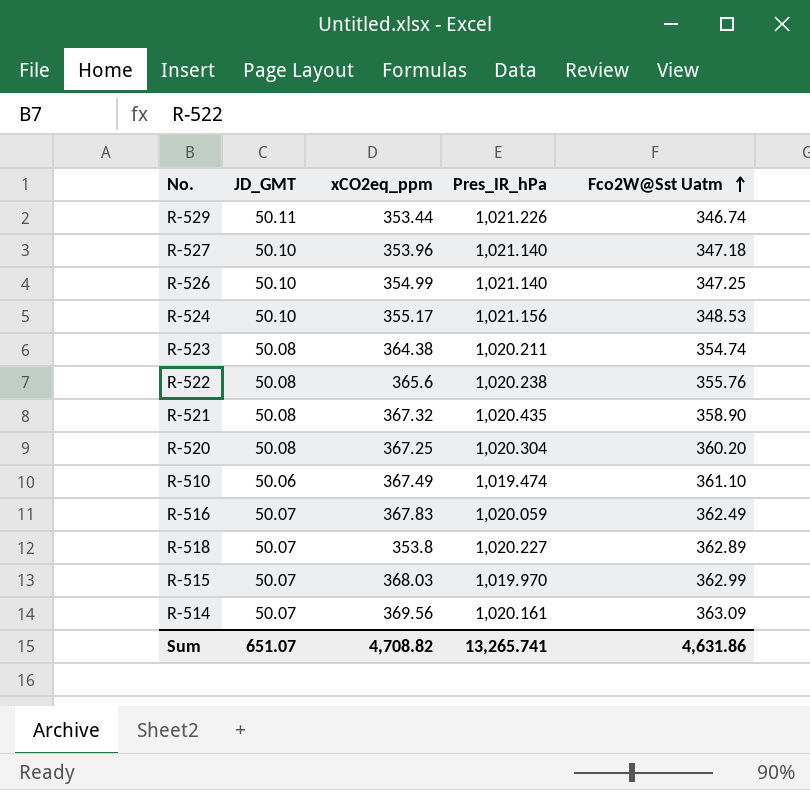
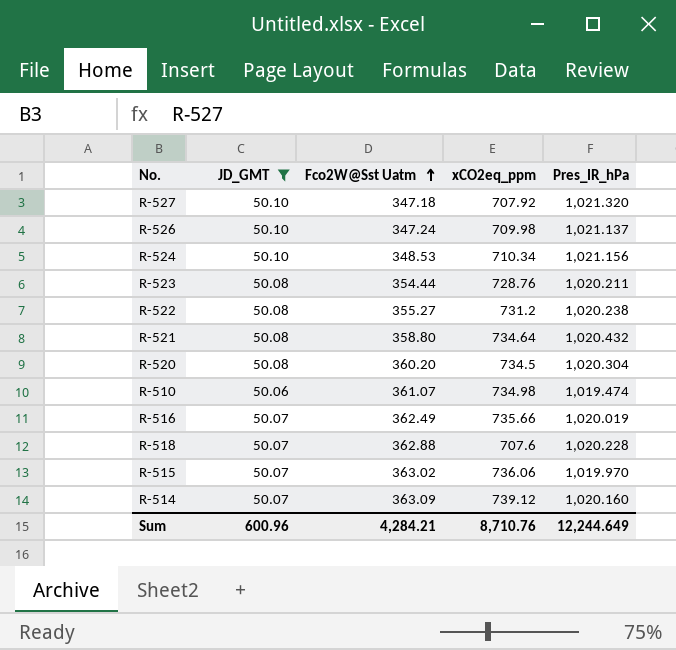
filter: none -> JD_GMT != 50.11
column Fco2W@Sst Uatm | position: 5 -> 3
R-527 | xCO2eq_ppm: 353.96 -> 707.92
R-527 | Pres_IR_hPa: 1,021.140 -> 1,021.320
R-526 | Fco2W@Sst Uatm: 347.25 -> 347.24
R-526 | xCO2eq_ppm: 354.99 -> 709.98
R-526 | Pres_IR_hPa: 1,021.140 -> 1,021.137
R-524 | xCO2eq_ppm: 355.17 -> 710.34
R-523 | Fco2W@Sst Uatm: 354.74 -> 354.44
R-523 | xCO2eq_ppm: 364.38 -> 728.76
R-522 | Fco2W@Sst Uatm: 355.76 -> 355.27
R-522 | xCO2eq_ppm: 365.6 -> 731.2
R-521 | Fco2W@Sst Uatm: 358.90 -> 358.80
R-521 | xCO2eq_ppm: 367.32 -> 734.64
R-521 | Pres_IR_hPa: 1,020.435 -> 1,020.432
R-520 | xCO2eq_ppm: 367.25 -> 734.5
R-510 | Fco2W@Sst Uatm: 361.10 -> 361.07
R-510 | xCO2eq_ppm: 367.49 -> 734.98
R-516 | xCO2eq_ppm: 367.83 -> 735.66
R-516 | Pres_IR_hPa: 1,020.059 -> 1,020.019
R-518 | Fco2W@Sst Uatm: 362.89 -> 362.88
R-518 | xCO2eq_ppm: 353.8 -> 707.6
R-518 | Pres_IR_hPa: 1,020.227 -> 1,020.228
R-515 | Fco2W@Sst Uatm: 362.99 -> 363.02
R-515 | xCO2eq_ppm: 368.03 -> 736.06
R-514 | xCO2eq_ppm: 369.56 -> 739.12
R-514 | Pres_IR_hPa: 1,020.161 -> 1,020.160
Sum | JD_GMT: 651.07 -> 600.96
Sum | Fco2W@Sst Uatm: 4,631.86 -> 4,284.21
Sum | xCO2eq_ppm: 4,708.82 -> 8,710.76
Sum | Pres_IR_hPa: 13,265.741 -> 12,244.649

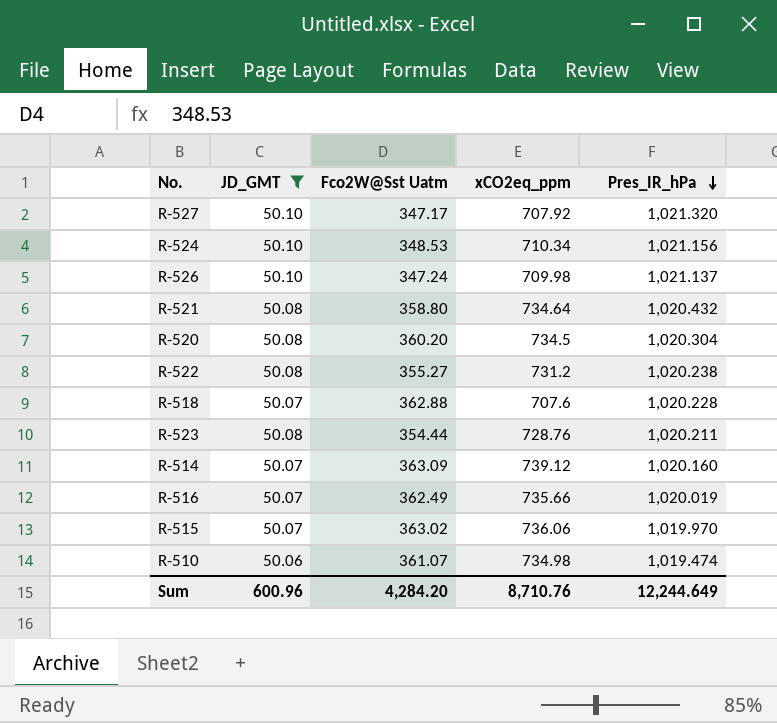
row order: Fco2W@Sst Uatm ascending -> Pres_IR_hPa descending
R-527 | Fco2W@Sst Uatm: 347.18 -> 347.17
Sum | Fco2W@Sst Uatm: 4,284.21 -> 4,284.20

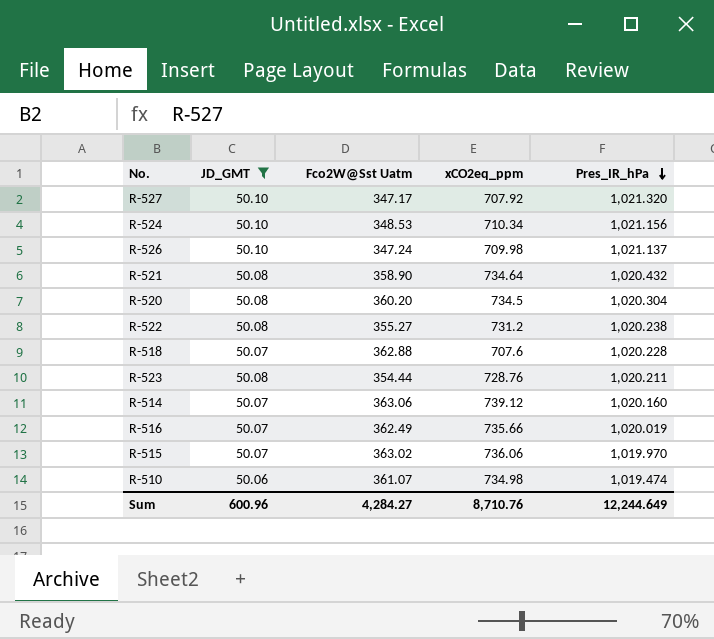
R-521 | Fco2W@Sst Uatm: 358.80 -> 358.90
R-514 | Fco2W@Sst Uatm: 363.09 -> 363.06
Sum | Fco2W@Sst Uatm: 4,284.20 -> 4,284.27

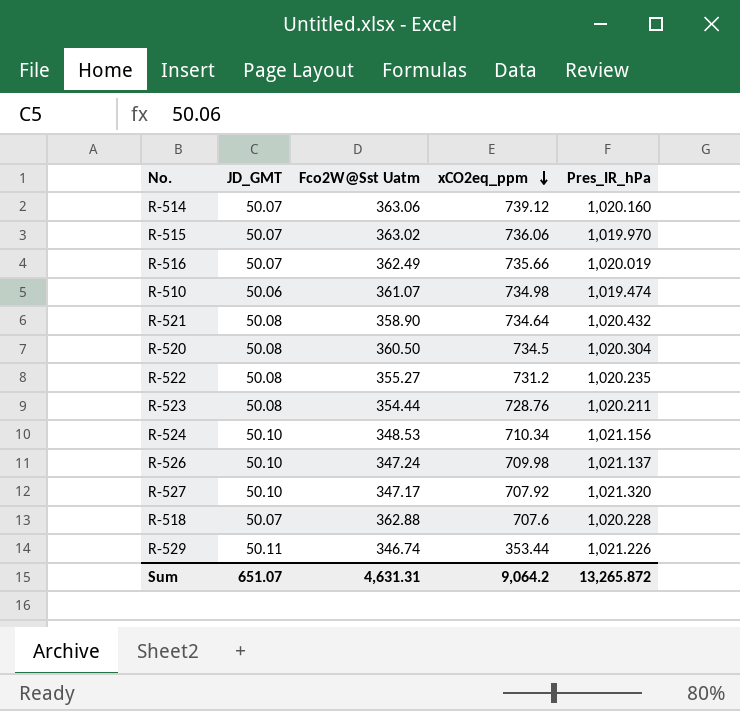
filter: JD_GMT != 50.11 -> none
row order: Pres_IR_hPa descending -> xCO2eq_ppm descending
R-520 | Fco2W@Sst Uatm: 360.20 -> 360.50
R-522 | Pres_IR_hPa: 1,020.238 -> 1,020.235
Sum | JD_GMT: 600.96 -> 651.07
Sum | Fco2W@Sst Uatm: 4,284.27 -> 4,631.31
Sum | xCO2eq_ppm: 8,710.76 -> 9,064.2
Sum | Pres_IR_hPa: 12,244.649 -> 13,265.872

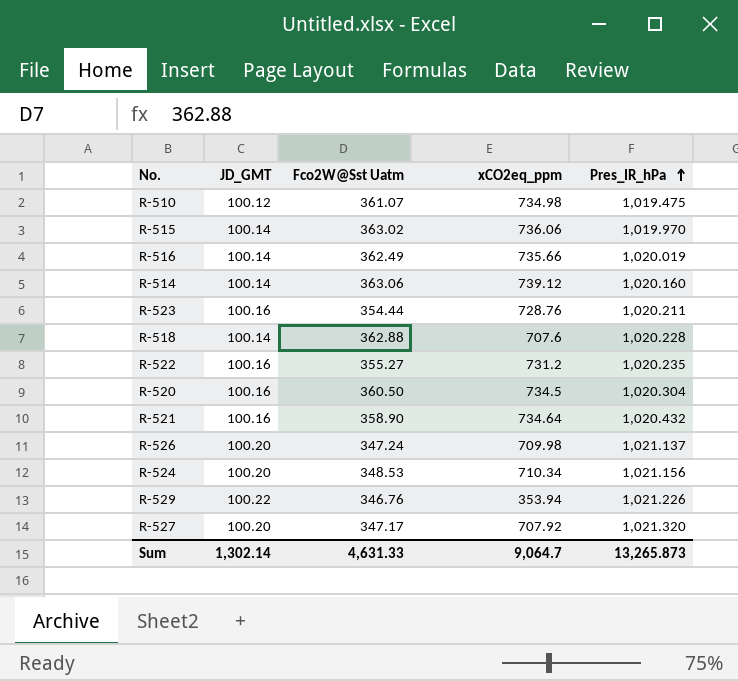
row order: xCO2eq_ppm descending -> Pres_IR_hPa ascending
R-510 | JD_GMT: 50.06 -> 100.12
R-510 | Pres_IR_hPa: 1,019.474 -> 1,019.475
R-515 | JD_GMT: 50.07 -> 100.14
R-516 | JD_GMT: 50.07 -> 100.14
R-514 | JD_GMT: 50.07 -> 100.14
R-523 | JD_GMT: 50.08 -> 100.16
R-518 | JD_GMT: 50.07 -> 100.14
R-522 | JD_GMT: 50.08 -> 100.16
R-520 | JD_GMT: 50.08 -> 100.16
R-521 | JD_GMT: 50.08 -> 100.16
R-526 | JD_GMT: 50.10 -> 100.20
R-524 | JD_GMT: 50.10 -> 100.20
R-529 | JD_GMT: 50.11 -> 100.22
R-529 | Fco2W@Sst Uatm: 346.74 -> 346.76
R-529 | xCO2eq_ppm: 353.44 -> 353.94
R-527 | JD_GMT: 50.10 -> 100.20
Sum | JD_GMT: 651.07 -> 1,302.14
Sum | Fco2W@Sst Uatm: 4,631.31 -> 4,631.33
Sum | xCO2eq_ppm: 9,064.2 -> 9,064.7
Sum | Pres_IR_hPa: 13,265.872 -> 13,265.873

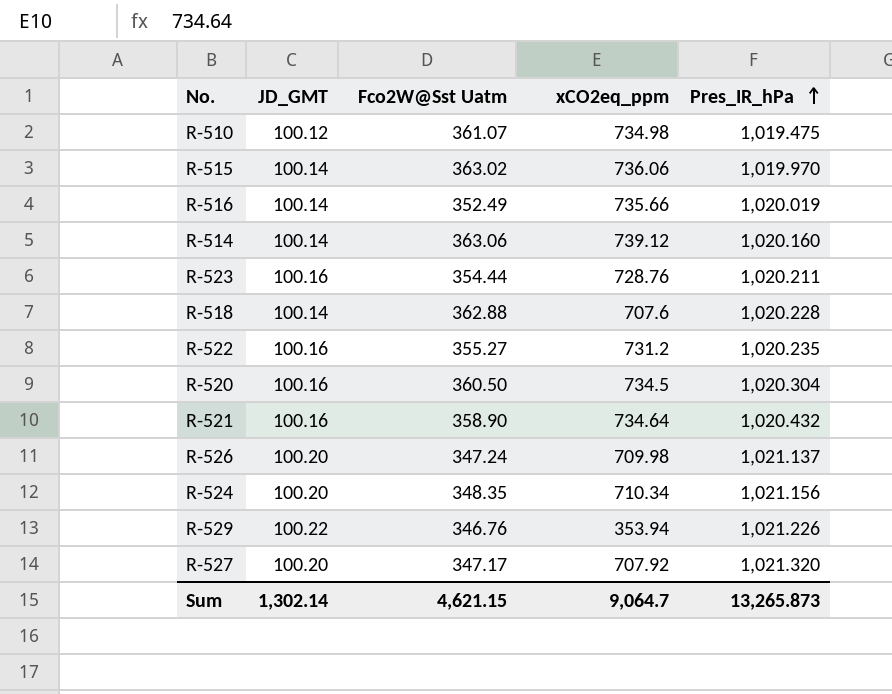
R-516 | Fco2W@Sst Uatm: 362.49 -> 352.49
R-524 | Fco2W@Sst Uatm: 348.53 -> 348.35
Sum | Fco2W@Sst Uatm: 4,631.33 -> 4,621.15

